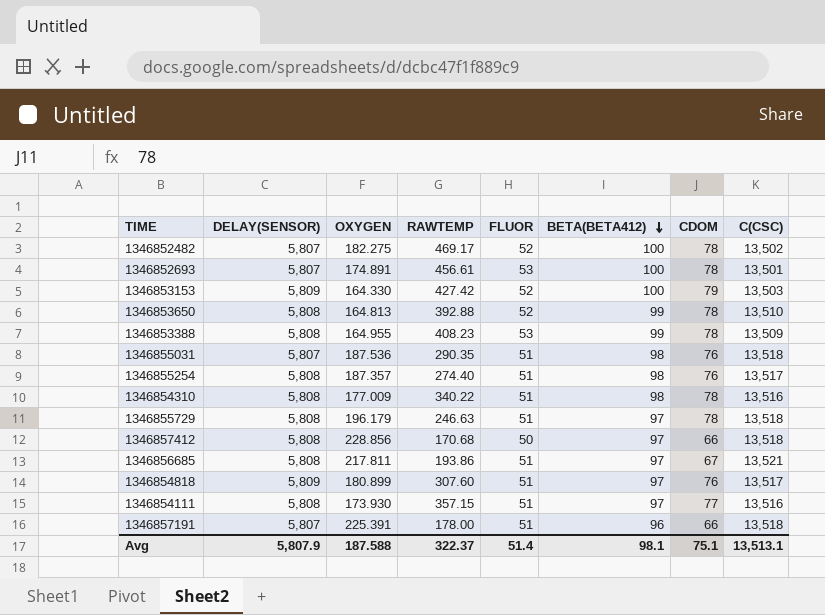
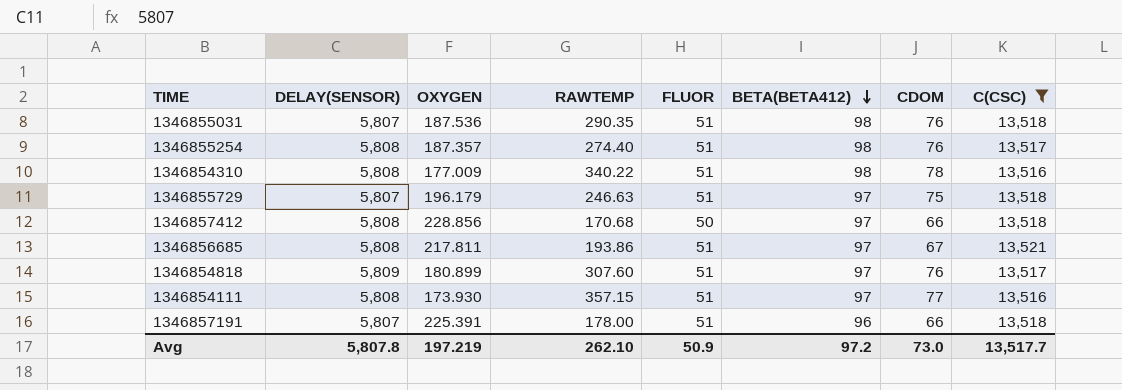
filter: none -> C(CSC) >= 13,516
1346855729 | DELAY(SENSOR): 5,808 -> 5,807
1346855729 | CDOM: 78 -> 75
Avg | DELAY(SENSOR): 5,807.9 -> 5,807.8
Avg | OXYGEN: 187.588 -> 197.219
Avg | RAWTEMP: 322.37 -> 262.10
Avg | FLUOR: 51.4 -> 50.9
Avg | BETA(BETA412): 98.1 -> 97.2
Avg | CDOM: 75.1 -> 73.0
Avg | C(CSC): 13,513.1 -> 13,517.7

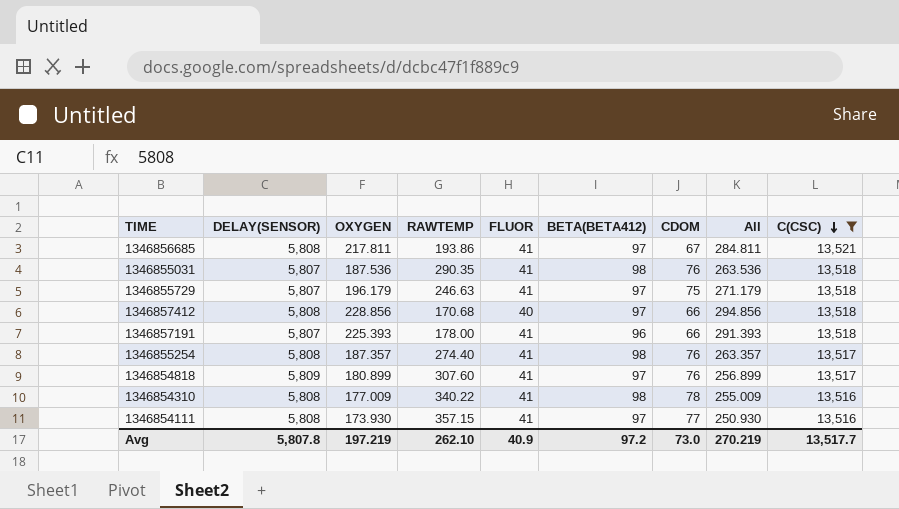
row order: BETA(BETA412) descending -> C(CSC) descending
column All | formula: none -> [OXYGEN] + [CDOM]
1346856685 | FLUOR: 51 -> 41
1346855031 | FLUOR: 51 -> 41
1346855729 | FLUOR: 51 -> 41
1346857412 | FLUOR: 50 -> 40
1346857191 | OXYGEN: 225.391 -> 225.393
1346857191 | FLUOR: 51 -> 41
1346855254 | FLUOR: 51 -> 41
1346854818 | FLUOR: 51 -> 41
1346854310 | FLUOR: 51 -> 41
1346854111 | FLUOR: 51 -> 41
Avg | FLUOR: 50.9 -> 40.9

